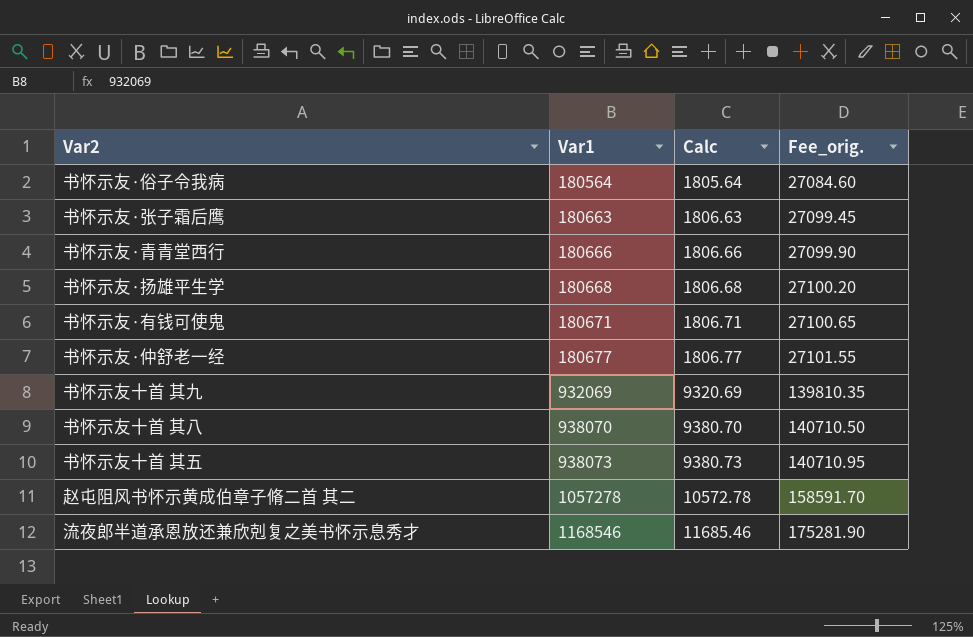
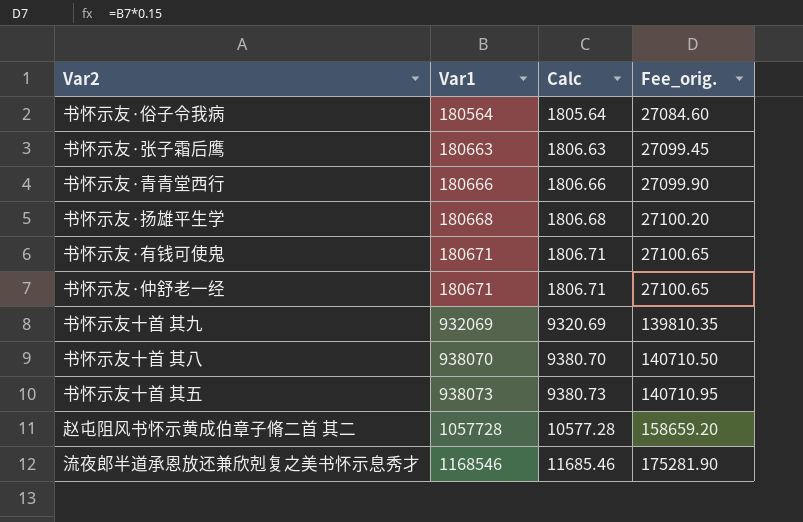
书怀示友·仲舒老一经 | Var1: 180677 -> 180671
书怀示友·仲舒老一经 | Calc: 1806.77 -> 1806.71
书怀示友·仲舒老一经 | Fee_orig.: 27101.55 -> 27100.65
赵屯阻风书怀示黄成伯章子脩二首 其二 | Var1: 1057278 -> 1057728
赵屯阻风书怀示黄成伯章子脩二首 其二 | Calc: 10572.78 -> 10577.28
赵屯阻风书怀示黄成伯章子脩二首 其二 | Fee_orig.: 158591.70 -> 158659.20

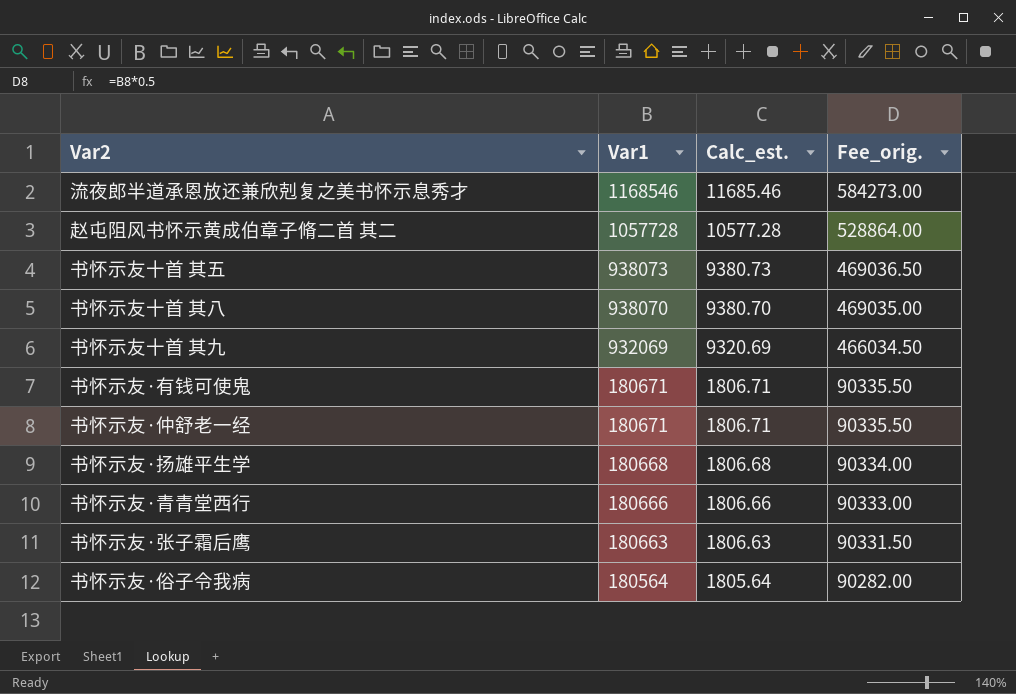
row order: Var1 ascending -> Var1 descending
column name: Calc -> Calc_est.
column Fee_orig. | formula: [Var1] * 0.15 -> [Var1] * 0.5

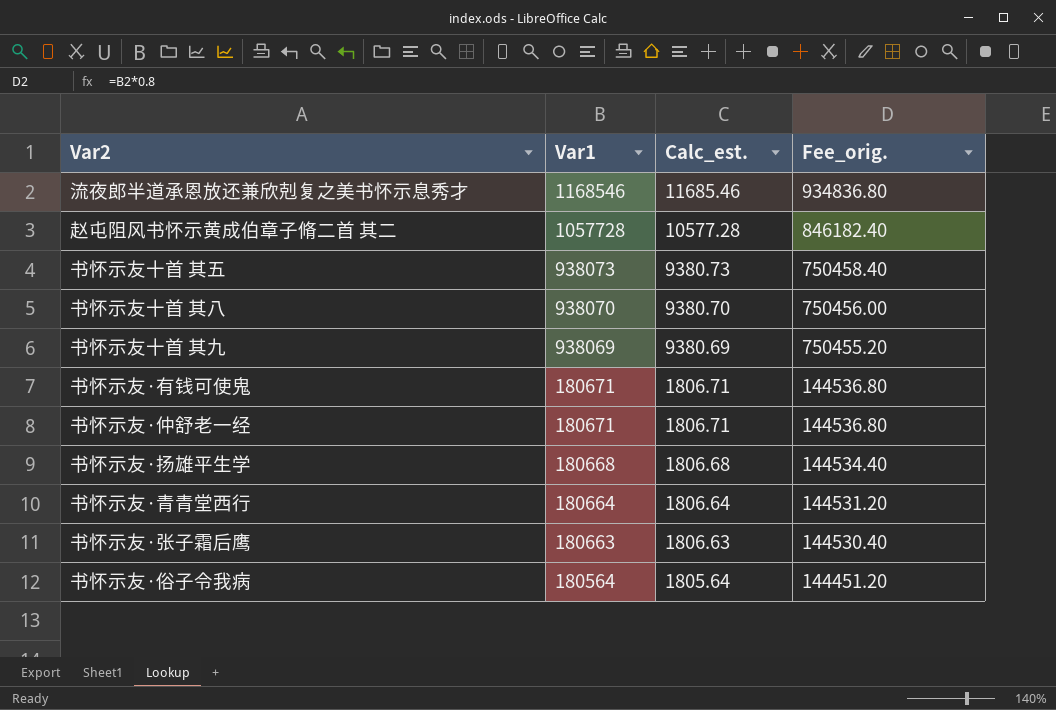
column Fee_orig. | formula: [Var1] * 0.5 -> [Var1] * 0.8
书怀示友十首 其九 | Var1: 932069 -> 938069
书怀示友十首 其九 | Calc_est.: 9320.69 -> 9380.69
书怀示友·青青堂西行 | Var1: 180666 -> 180664
书怀示友·青青堂西行 | Calc_est.: 1806.66 -> 1806.64

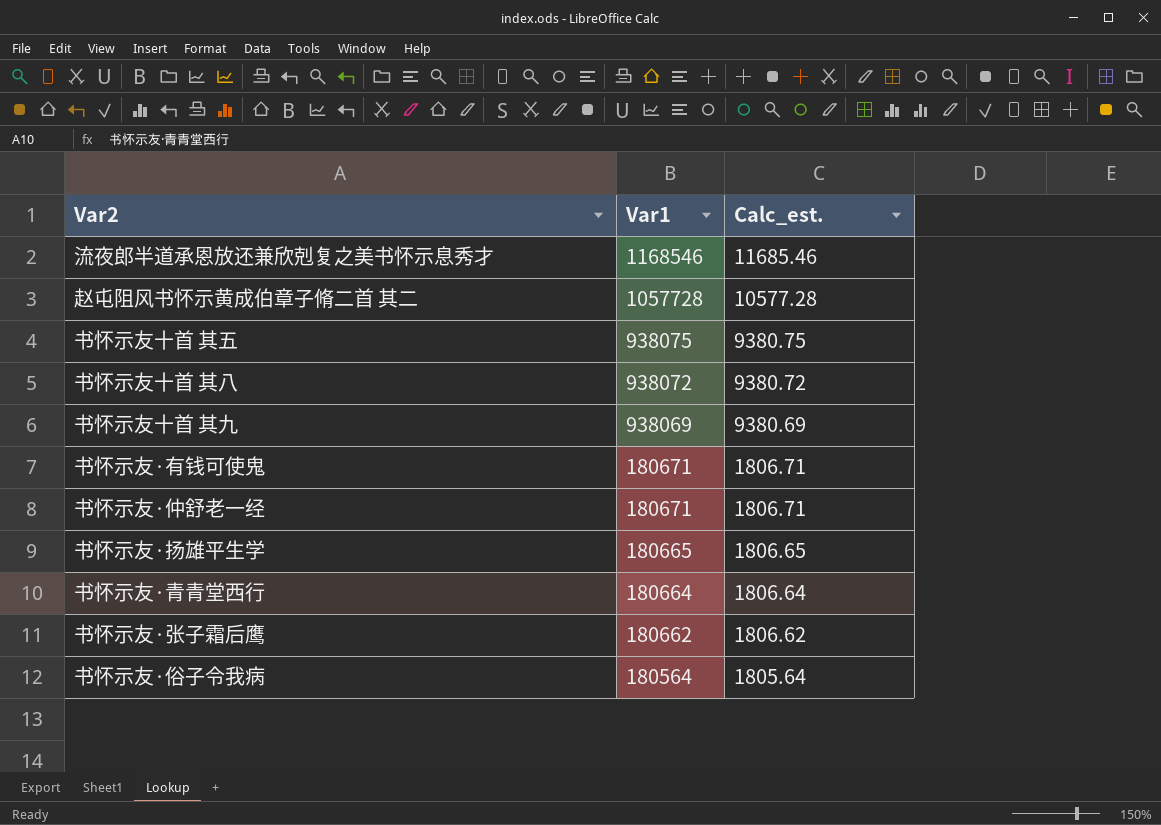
column Fee_orig. | formula: [Var1] * 0.8 -> none
书怀示友十首 其五 | Var1: 938073 -> 938075
书怀示友十首 其五 | Calc_est.: 9380.73 -> 9380.75
书怀示友十首 其八 | Var1: 938070 -> 938072
书怀示友十首 其八 | Calc_est.: 9380.70 -> 9380.72
书怀示友·扬雄平生学 | Var1: 180668 -> 180665
书怀示友·扬雄平生学 | Calc_est.: 1806.68 -> 1806.65
书怀示友·张子霜后鹰 | Var1: 180663 -> 180662
书怀示友·张子霜后鹰 | Calc_est.: 1806.63 -> 1806.62

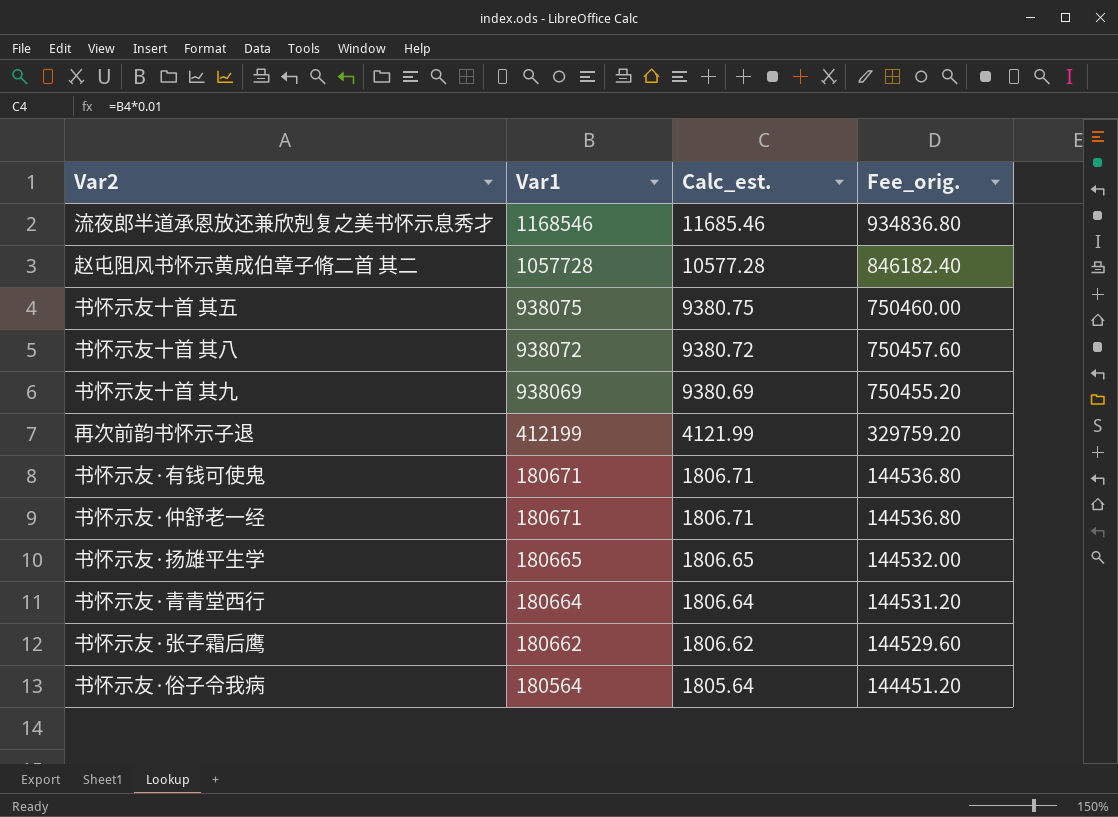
column Fee_orig. | formula: none -> [Var1] * 0.8
row 再次前韵书怀示子退: none -> 412199 | 4121.99 | 329759.20

